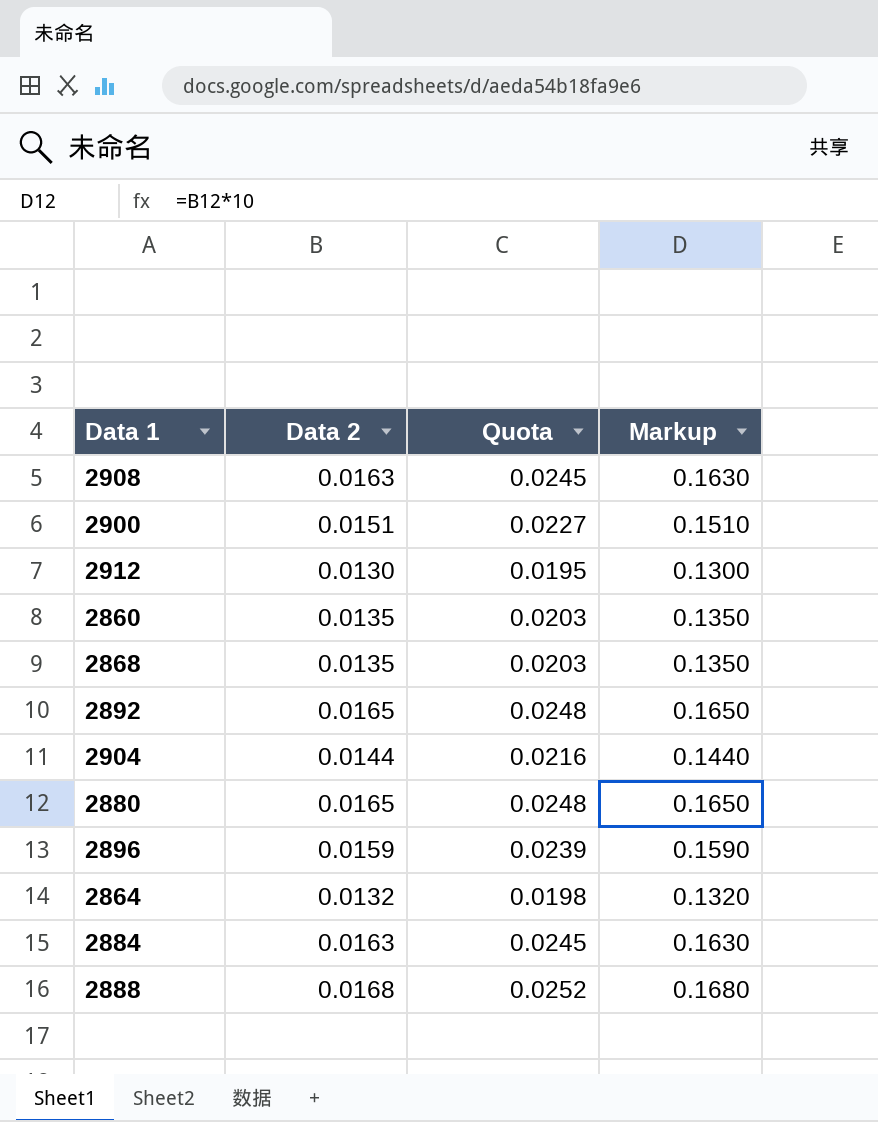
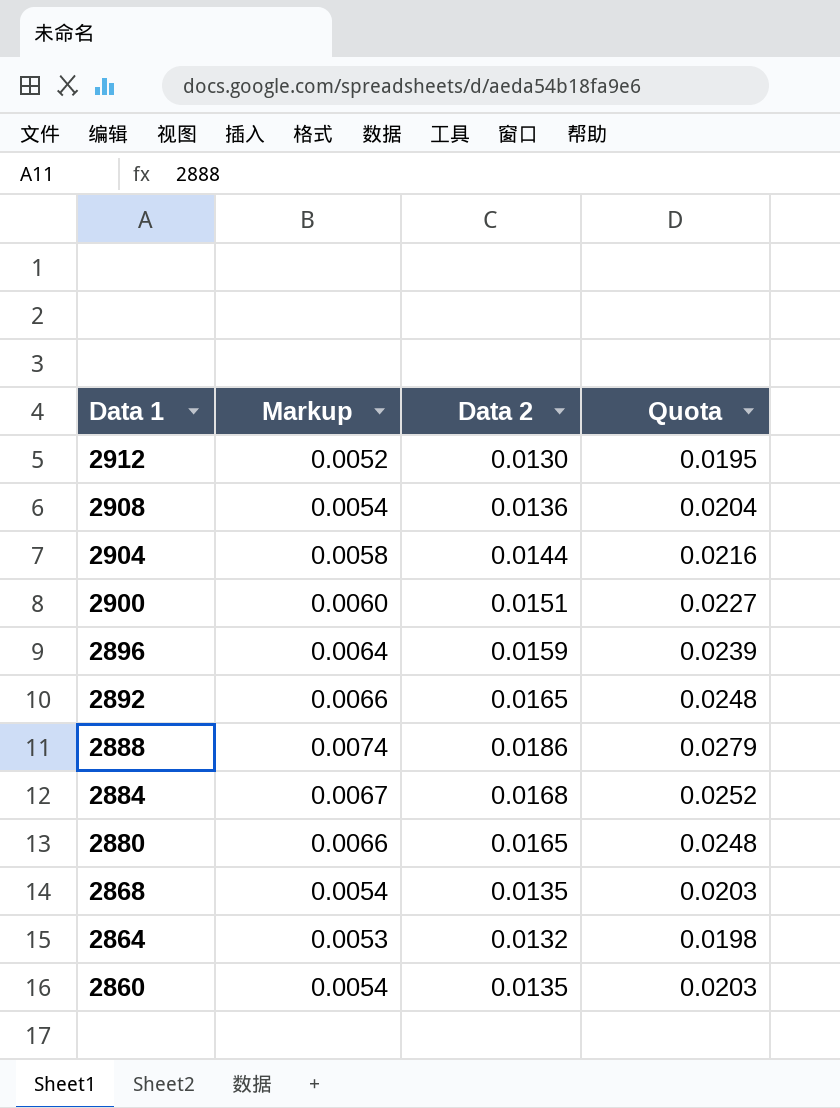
row order: none -> Data 1 descending
column Markup | formula: [Data 2] * 10 -> [Data 2] * 0.4
column Markup | position: 4 -> 2
2908 | Data 2: 0.0163 -> 0.0136
2908 | Quota: 0.0245 -> 0.0204
2888 | Data 2: 0.0168 -> 0.0186
2888 | Quota: 0.0252 -> 0.0279
2884 | Data 2: 0.0163 -> 0.0168
2884 | Quota: 0.0245 -> 0.0252

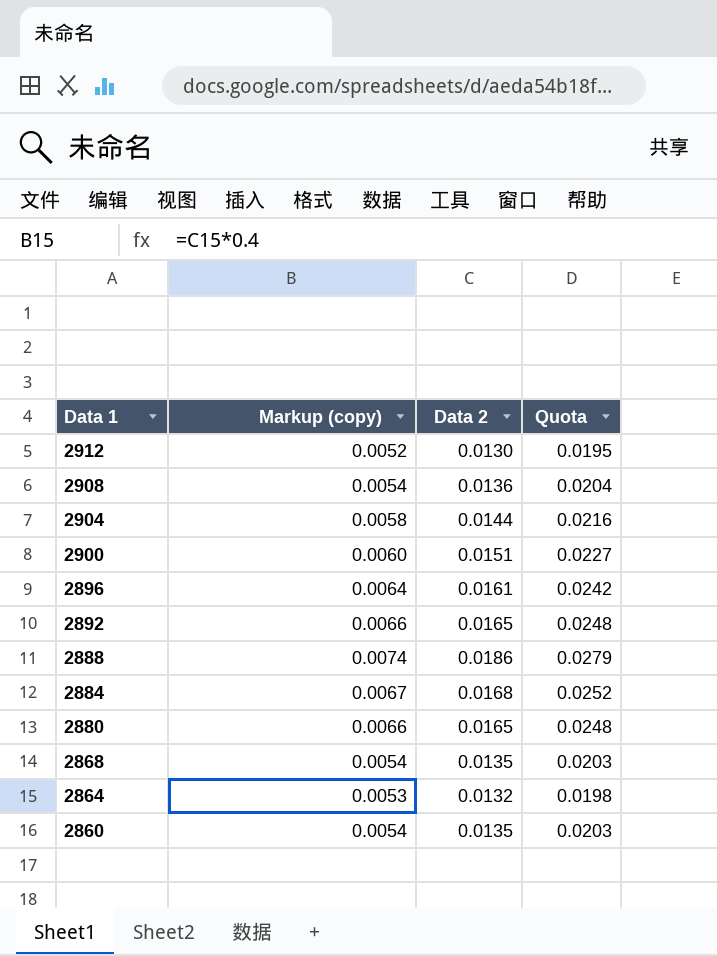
column name: Markup -> Markup (copy)
2896 | Data 2: 0.0159 -> 0.0161
2896 | Quota: 0.0239 -> 0.0242

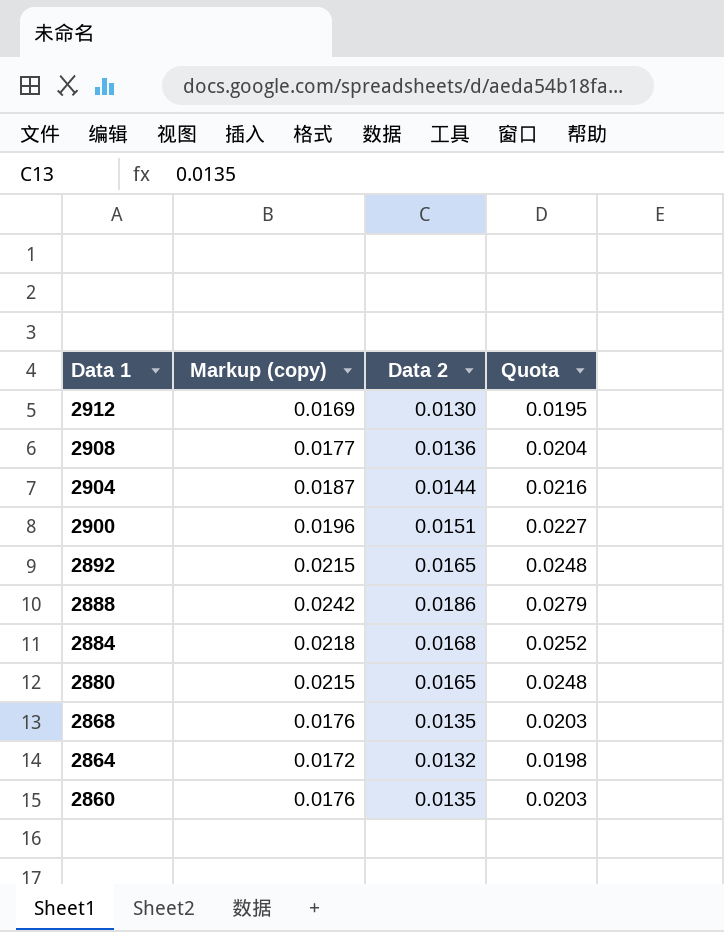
column Markup (copy) | formula: [Data 2] * 0.4 -> [Data 2] * 1.3
row 2896: 0.0064 | 0.0161 | 0.0242 -> none

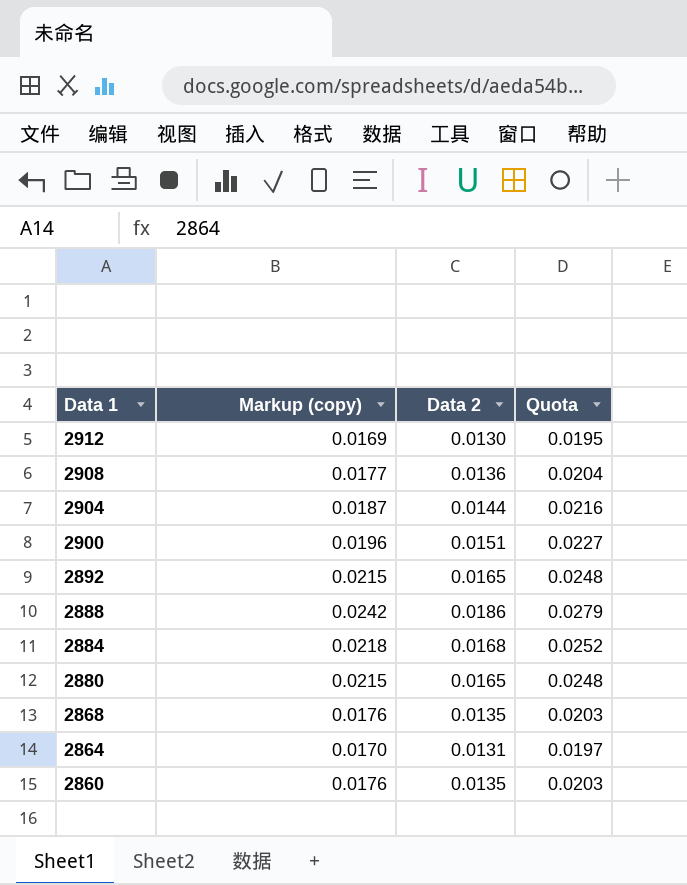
2864 | Markup (copy): 0.0172 -> 0.0170
2864 | Data 2: 0.0132 -> 0.0131
2864 | Quota: 0.0198 -> 0.0197

